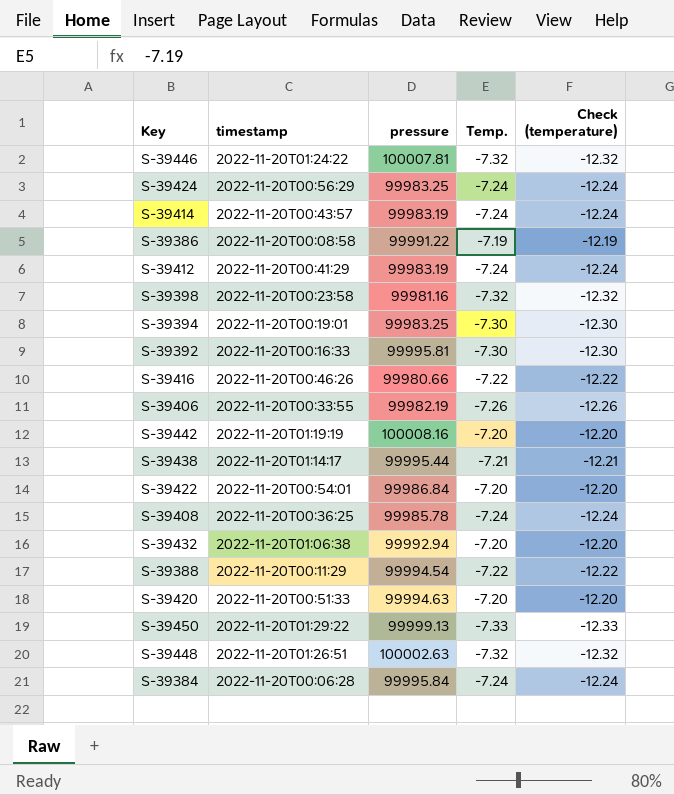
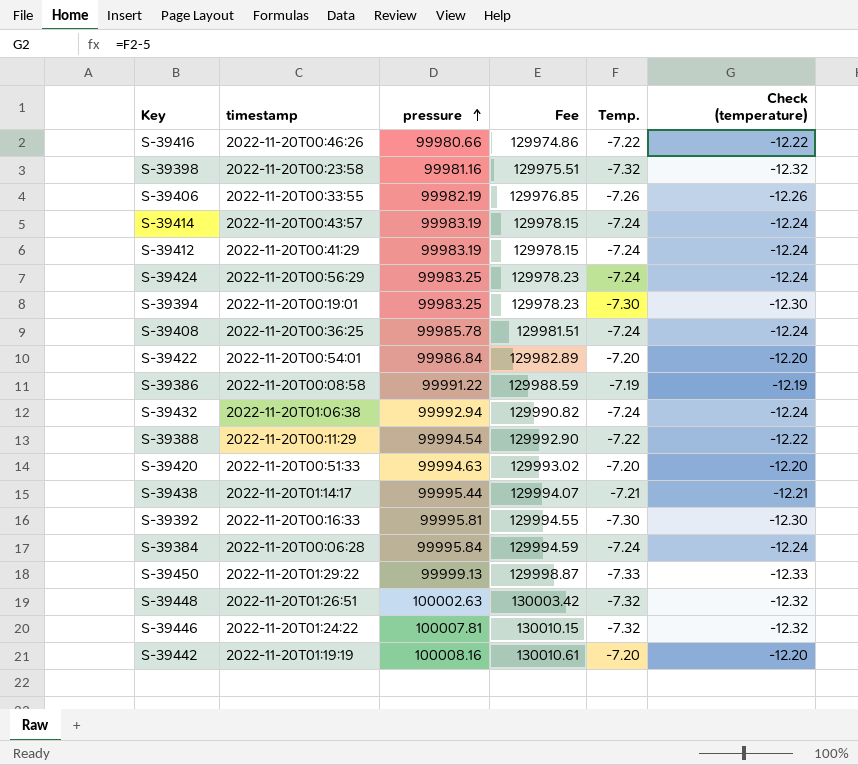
row order: none -> pressure ascending
column Fee | formula: none -> [pressure] * 1.3
S-39432 | Temp.: -7.20 -> -7.24
S-39432 | Check (temperature): -12.20 -> -12.24

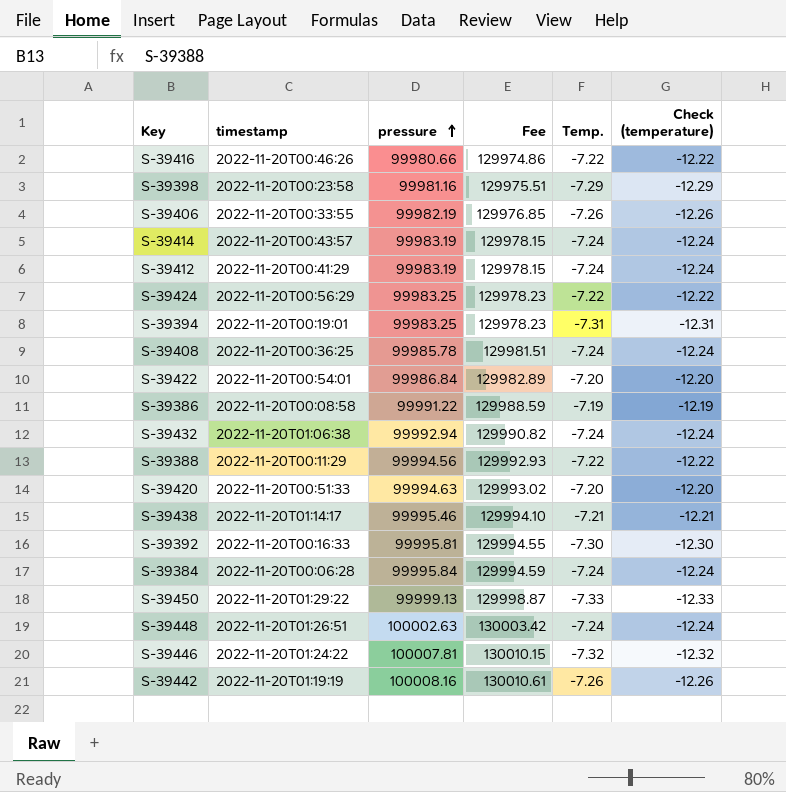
S-39398 | Temp.: -7.32 -> -7.29
S-39398 | Check (temperature): -12.32 -> -12.29
S-39424 | Temp.: -7.24 -> -7.22
S-39424 | Check (temperature): -12.24 -> -12.22
S-39394 | Temp.: -7.30 -> -7.31
S-39394 | Check (temperature): -12.30 -> -12.31
S-39388 | pressure: 99994.54 -> 99994.56
S-39388 | Fee: 129992.90 -> 129992.93
S-39438 | pressure: 99995.44 -> 99995.46
S-39438 | Fee: 129994.07 -> 129994.10
S-39448 | Temp.: -7.32 -> -7.24
S-39448 | Check (temperature): -12.32 -> -12.24
S-39442 | Temp.: -7.20 -> -7.26
S-39442 | Check (temperature): -12.20 -> -12.26

